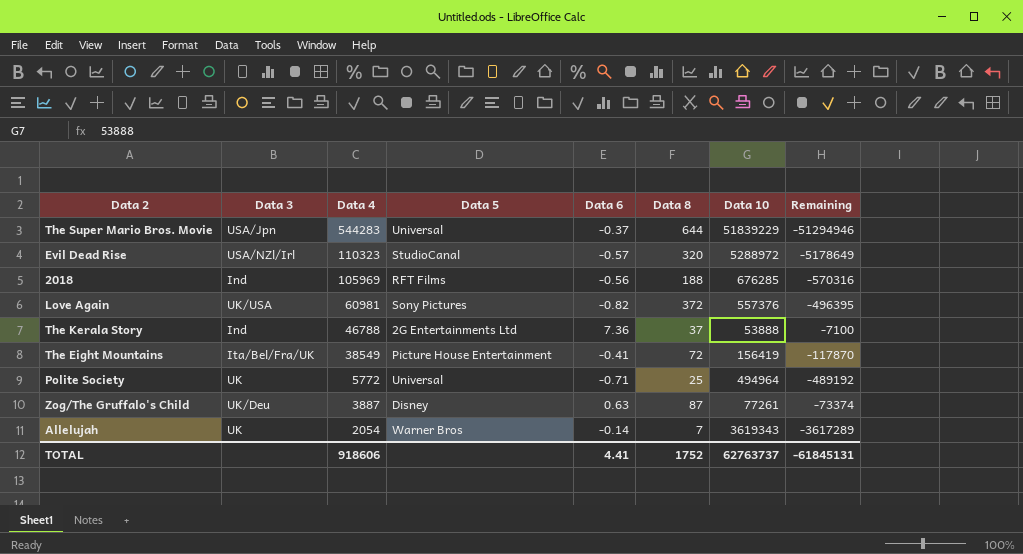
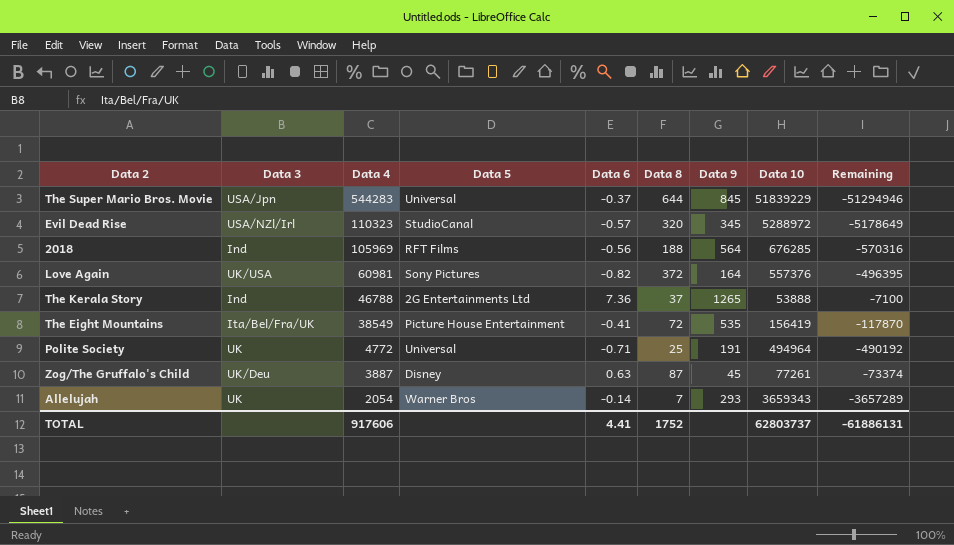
column Data 9 | formula: none -> [Data 4] / [Data 8]
Polite Society | Data 4: 5772 -> 4772
Polite Society | Remaining: -489192 -> -490192
Allelujah | Data 10: 3619343 -> 3659343
Allelujah | Remaining: -3617289 -> -3657289
TOTAL | Data 4: 918606 -> 917606
TOTAL | Data 10: 62763737 -> 62803737
TOTAL | Remaining: -61845131 -> -61886131

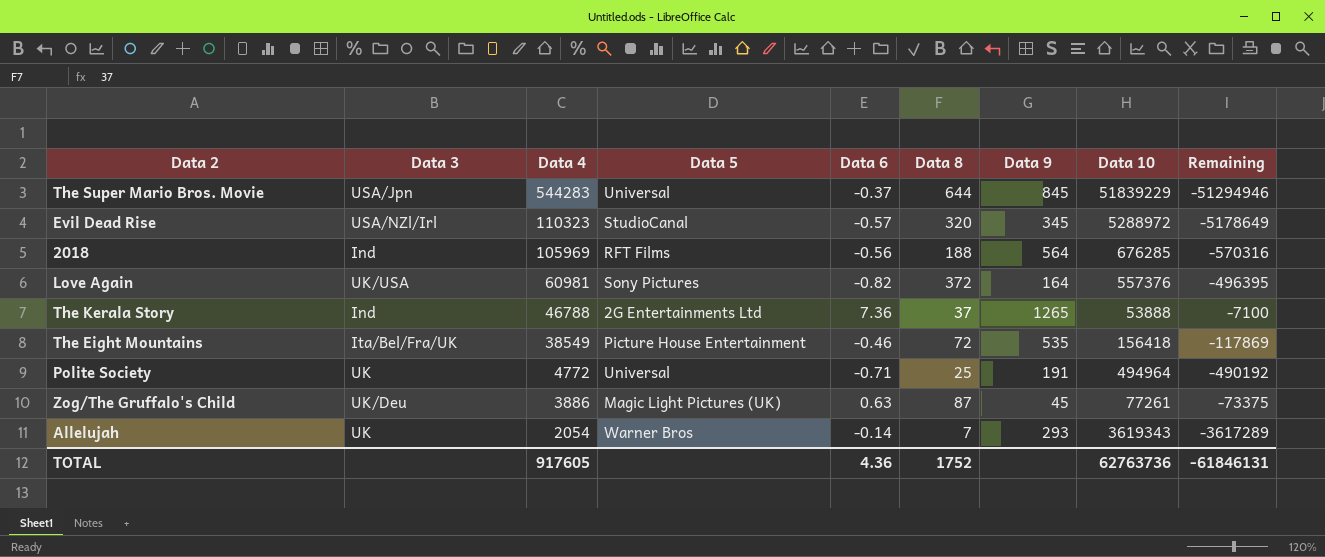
The Eight Mountains | Data 6: -0.41 -> -0.46
The Eight Mountains | Data 10: 156419 -> 156418
The Eight Mountains | Remaining: -117870 -> -117869
Zog/The Gruffalo's Child | Data 4: 3887 -> 3886
Zog/The Gruffalo's Child | Data 5: Disney -> Magic Light Pictures (UK)
Zog/The Gruffalo's Child | Remaining: -73374 -> -73375
Allelujah | Data 10: 3659343 -> 3619343
Allelujah | Remaining: -3657289 -> -3617289
TOTAL | Data 4: 917606 -> 917605
TOTAL | Data 6: 4.41 -> 4.36
TOTAL | Data 10: 62803737 -> 62763736
TOTAL | Remaining: -61886131 -> -61846131

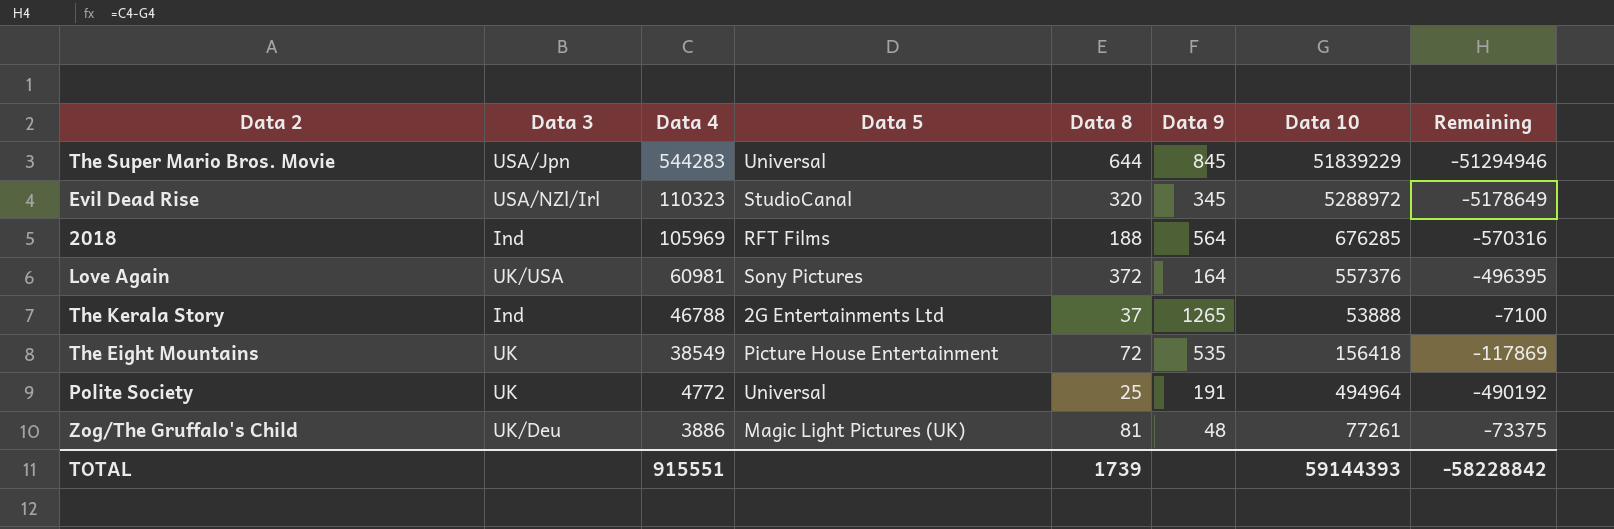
column Data 6 | position: 5 -> none
row Allelujah: UK | 2054 | Warner Bros | -0.14 | 7 | 293 | 3619343 | -3617289 -> none
The Eight Mountains | Data 3: Ita/Bel/Fra/UK -> UK
Zog/The Gruffalo's Child | Data 8: 87 -> 81
Zog/The Gruffalo's Child | Data 9: 45 -> 48
TOTAL | Data 4: 917605 -> 915551
TOTAL | Data 8: 1752 -> 1739
TOTAL | Data 10: 62763736 -> 59144393
TOTAL | Remaining: -61846131 -> -58228842

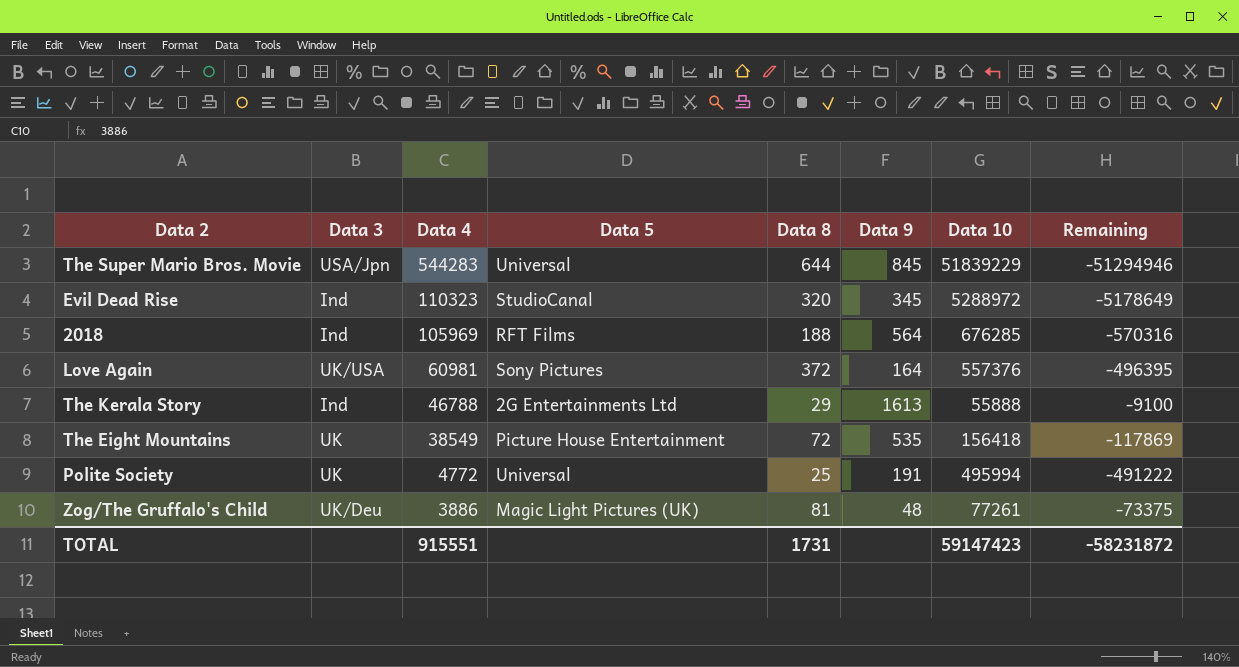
Evil Dead Rise | Data 3: USA/NZl/Irl -> Ind
The Kerala Story | Data 8: 37 -> 29
The Kerala Story | Data 9: 1265 -> 1613
The Kerala Story | Data 10: 53888 -> 55888
The Kerala Story | Remaining: -7100 -> -9100
Polite Society | Data 10: 494964 -> 495994
Polite Society | Remaining: -490192 -> -491222
TOTAL | Data 8: 1739 -> 1731
TOTAL | Data 10: 59144393 -> 59147423
TOTAL | Remaining: -58228842 -> -58231872

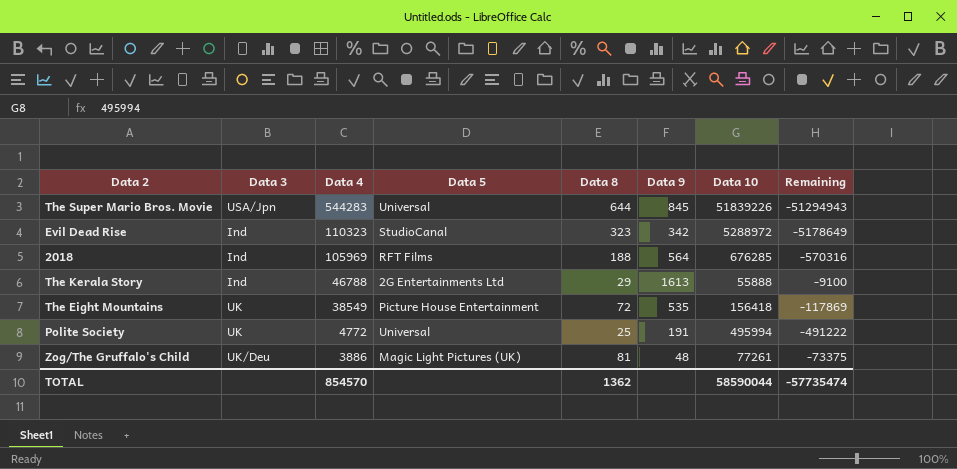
row Love Again: UK/USA | 60981 | Sony Pictures | 372 | 164 | 557376 | -496395 -> none
The Super Mario Bros. Movie | Data 10: 51839229 -> 51839226
The Super Mario Bros. Movie | Remaining: -51294946 -> -51294943
Evil Dead Rise | Data 8: 320 -> 323
Evil Dead Rise | Data 9: 345 -> 342
TOTAL | Data 4: 915551 -> 854570
TOTAL | Data 8: 1731 -> 1362
TOTAL | Data 10: 59147423 -> 58590044
TOTAL | Remaining: -58231872 -> -57735474

